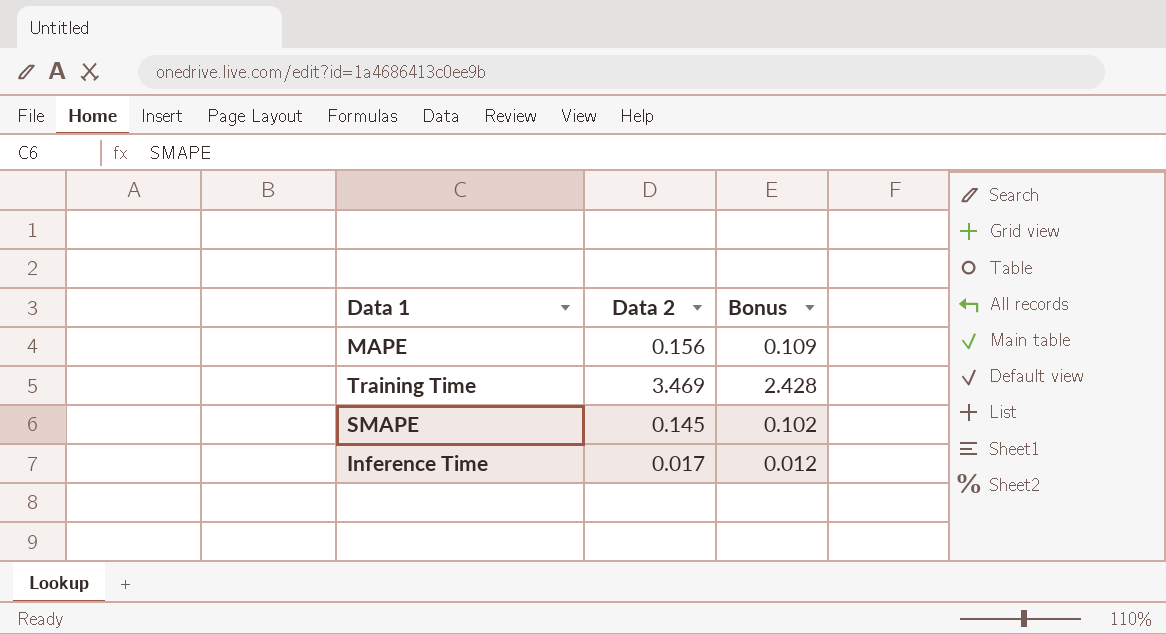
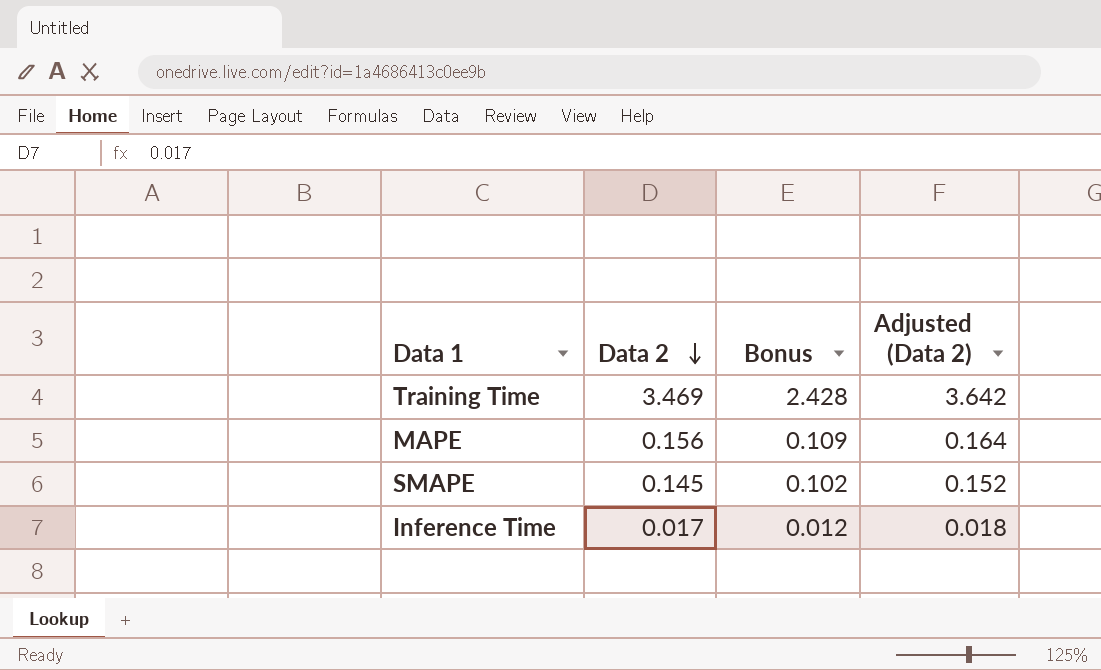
row order: none -> Data 2 descending
column Adjusted (Data 2) | formula: none -> [Data 2] * 1.05

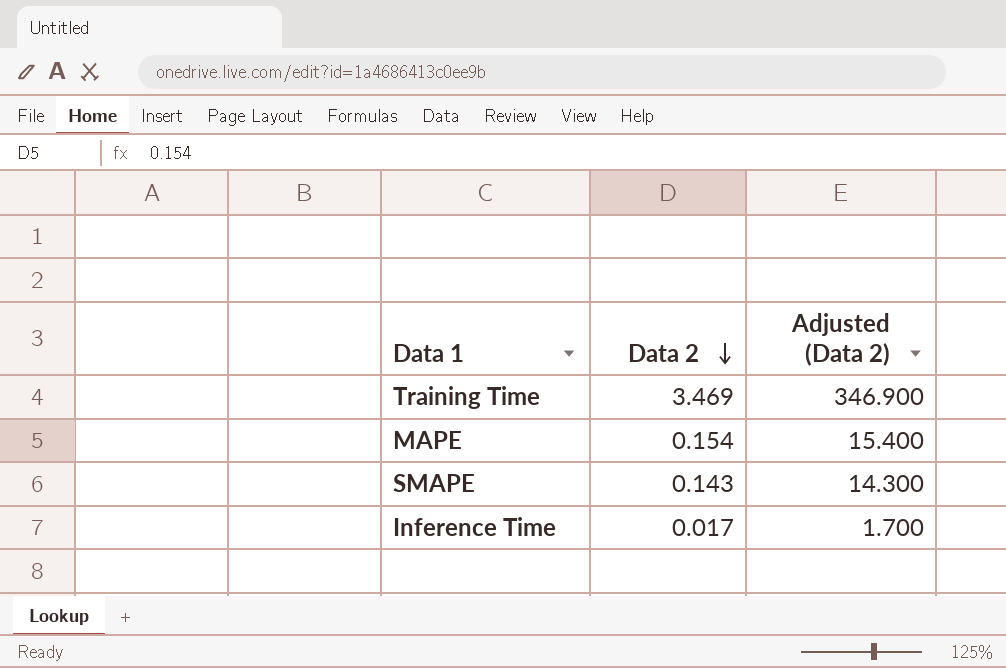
column Bonus | formula: [Data 2] * 0.7 -> none
column Adjusted (Data 2) | formula: [Data 2] * 1.05 -> [Data 2] * 100
MAPE | Data 2: 0.156 -> 0.154
SMAPE | Data 2: 0.145 -> 0.143

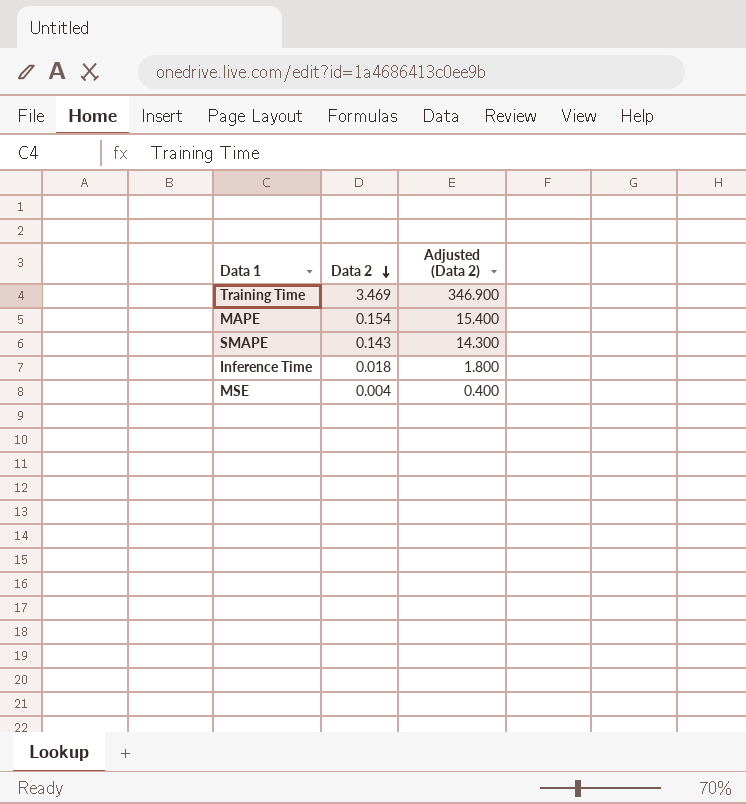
Inference Time | Data 2: 0.017 -> 0.018
Inference Time | Adjusted (Data 2): 1.700 -> 1.800
row MSE: none -> 0.004 | 0.400

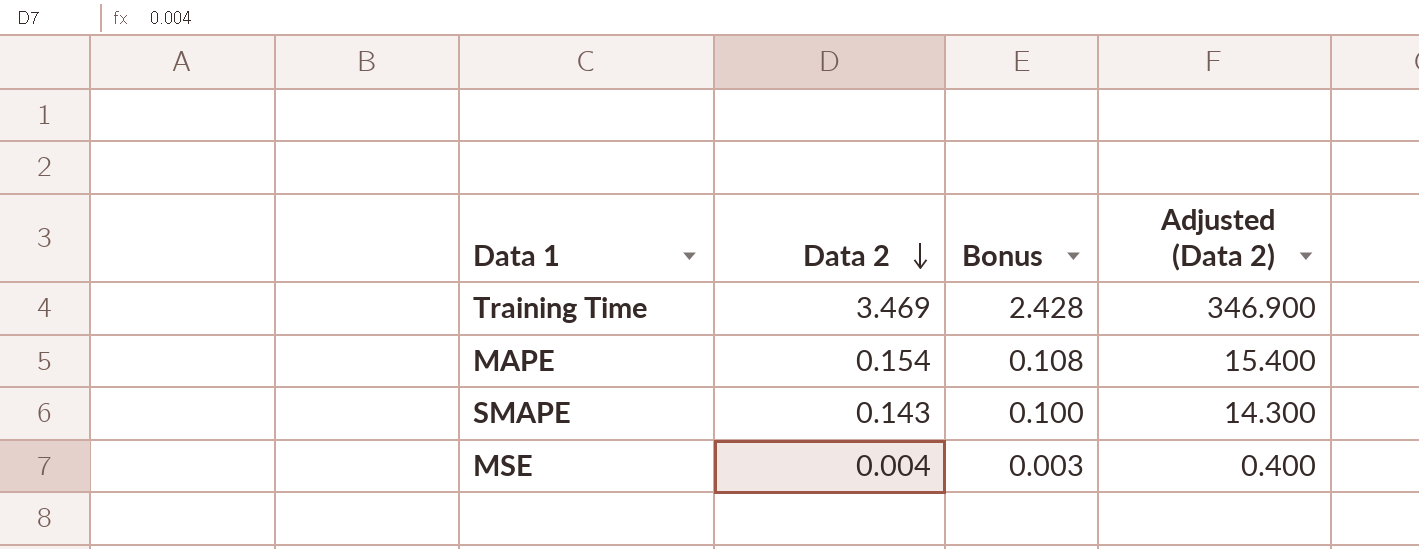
column Bonus | formula: none -> [Data 2] * 0.7
row Inference Time: 0.018 | 1.800 -> none

